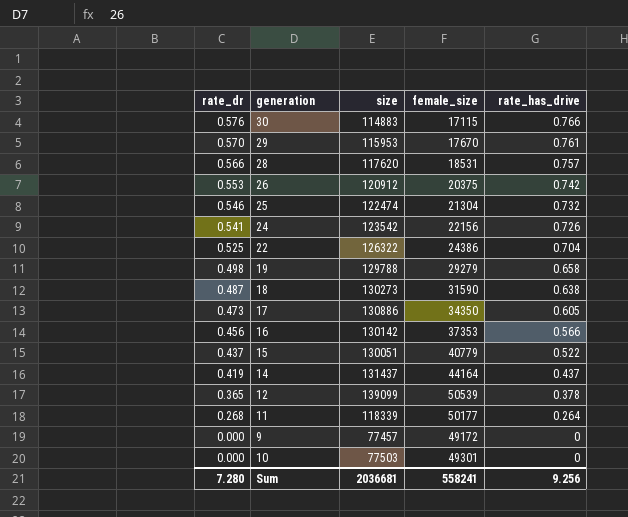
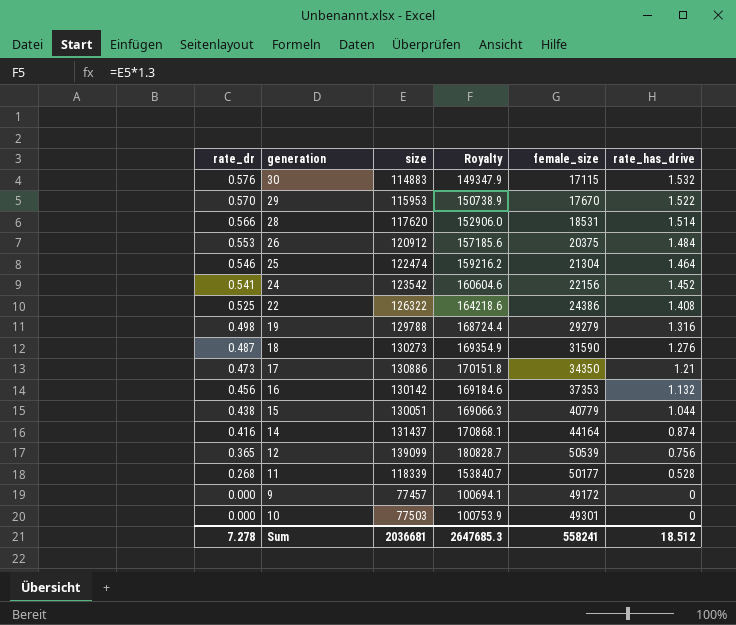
column Royalty | formula: none -> [size] * 1.3
30 | rate_has_drive: 0.766 -> 1.532
29 | rate_has_drive: 0.761 -> 1.522
28 | rate_has_drive: 0.757 -> 1.514
26 | rate_has_drive: 0.742 -> 1.484
25 | rate_has_drive: 0.732 -> 1.464
24 | rate_has_drive: 0.726 -> 1.452
22 | rate_has_drive: 0.704 -> 1.408
19 | rate_has_drive: 0.658 -> 1.316
18 | rate_has_drive: 0.638 -> 1.276
17 | rate_has_drive: 0.605 -> 1.21
16 | rate_has_drive: 0.566 -> 1.132
15 | rate_dr: 0.437 -> 0.438
15 | rate_has_drive: 0.522 -> 1.044
14 | rate_dr: 0.419 -> 0.416
14 | rate_has_drive: 0.437 -> 0.874
12 | rate_has_drive: 0.378 -> 0.756
11 | rate_has_drive: 0.264 -> 0.528
Sum | rate_dr: 7.280 -> 7.278
Sum | rate_has_drive: 9.256 -> 18.512

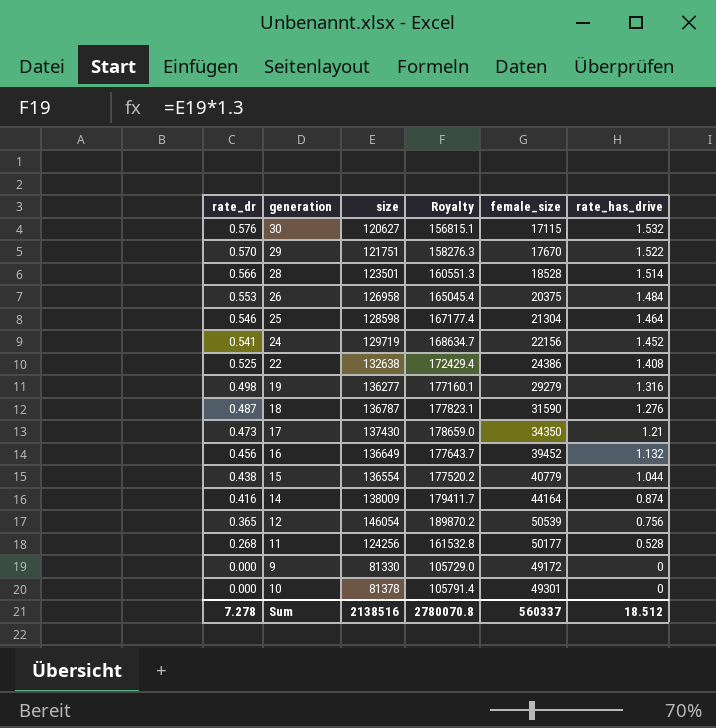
30 | size: 114883 -> 120627
30 | Royalty: 149347.9 -> 156815.1
29 | size: 115953 -> 121751
29 | Royalty: 150738.9 -> 158276.3
28 | size: 117620 -> 123501
28 | Royalty: 152906.0 -> 160551.3
28 | female_size: 18531 -> 18528
26 | size: 120912 -> 126958
26 | Royalty: 157185.6 -> 165045.4
25 | size: 122474 -> 128598
25 | Royalty: 159216.2 -> 167177.4
24 | size: 123542 -> 129719
24 | Royalty: 160604.6 -> 168634.7
22 | size: 126322 -> 132638
22 | Royalty: 164218.6 -> 172429.4
19 | size: 129788 -> 136277
19 | Royalty: 168724.4 -> 177160.1
18 | size: 130273 -> 136787
18 | Royalty: 169354.9 -> 177823.1
17 | size: 130886 -> 137430
17 | Royalty: 170151.8 -> 178659.0
16 | size: 130142 -> 136649
16 | Royalty: 169184.6 -> 177643.7
16 | female_size: 37353 -> 39452
15 | size: 130051 -> 136554
15 | Royalty: 169066.3 -> 177520.2
14 | size: 131437 -> 138009
14 | Royalty: 170868.1 -> 179411.7
12 | size: 139099 -> 146054
12 | Royalty: 180828.7 -> 189870.2
11 | size: 118339 -> 124256
11 | Royalty: 153840.7 -> 161532.8
9 | size: 77457 -> 81330
9 | Royalty: 100694.1 -> 105729.0
10 | size: 77503 -> 81378
10 | Royalty: 100753.9 -> 105791.4
Sum | size: 2036681 -> 2138516
Sum | Royalty: 2647685.3 -> 2780070.8
Sum | female_size: 558241 -> 560337

